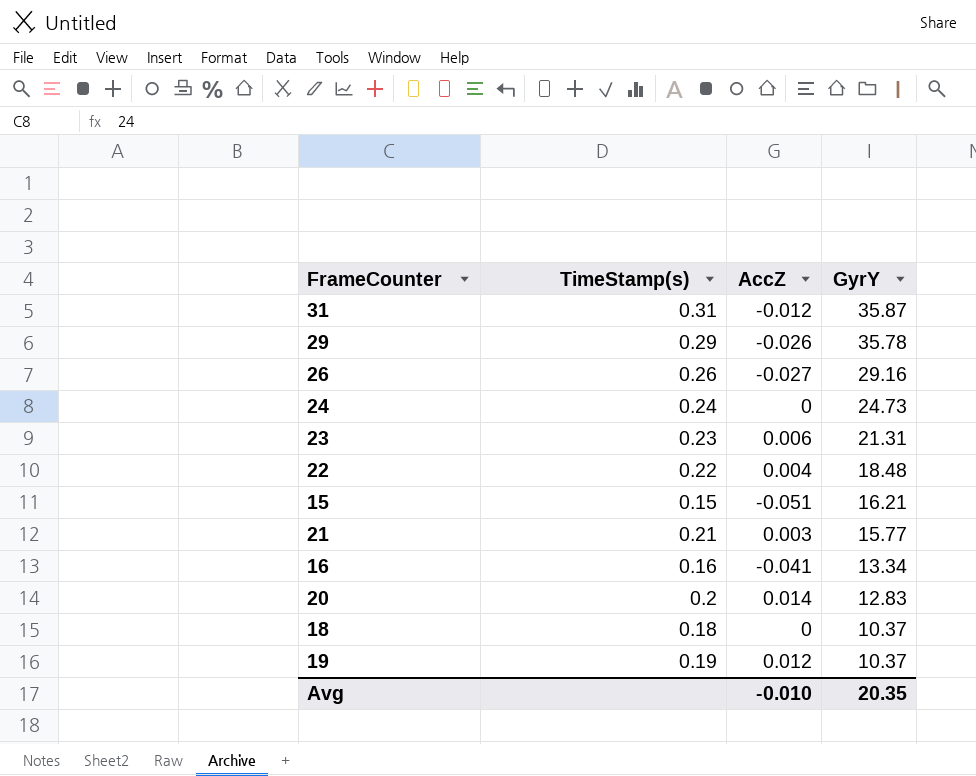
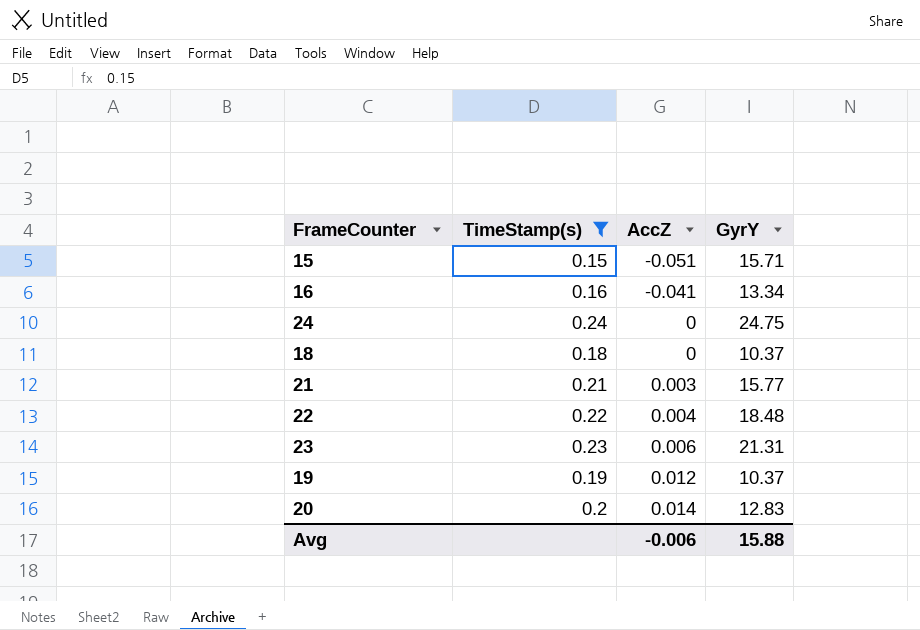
filter: none -> TimeStamp(s) <= 0.24
row order: GyrY descending -> AccZ ascending
15 | GyrY: 16.21 -> 15.71
24 | GyrY: 24.73 -> 24.75
Avg | AccZ: -0.010 -> -0.006
Avg | GyrY: 20.35 -> 15.88

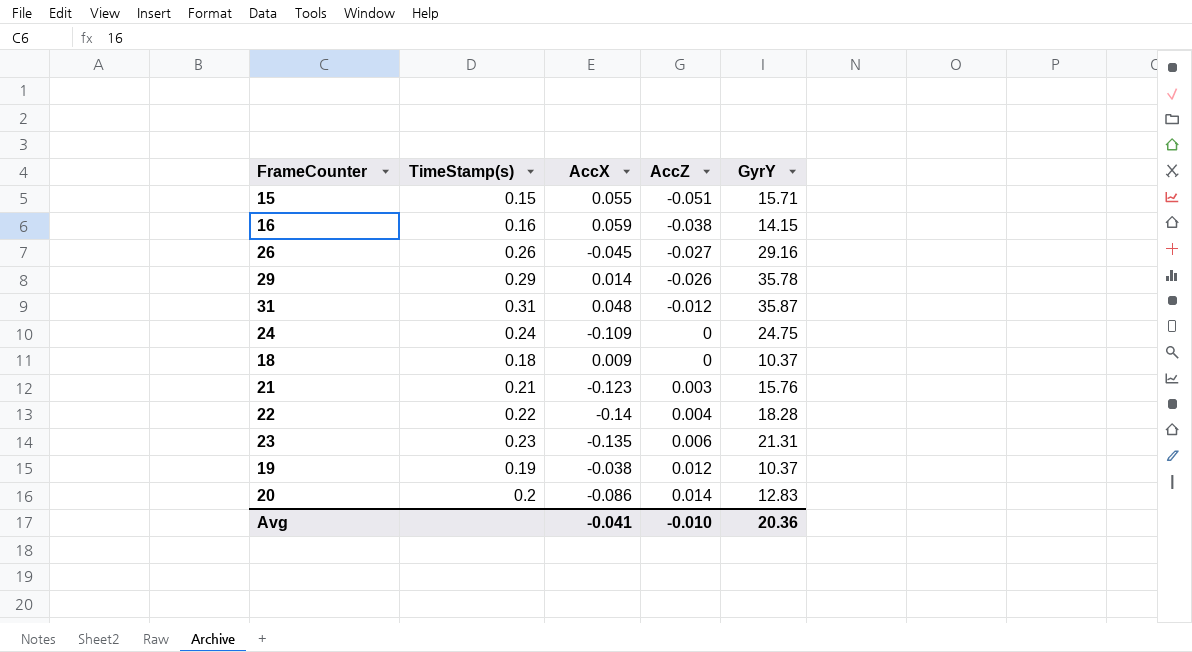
filter: TimeStamp(s) <= 0.24 -> none
column AccX | position: none -> 3
16 | AccZ: -0.041 -> -0.038
16 | GyrY: 13.34 -> 14.15
21 | GyrY: 15.77 -> 15.76
22 | GyrY: 18.48 -> 18.28
Avg | AccZ: -0.006 -> -0.010
Avg | GyrY: 15.88 -> 20.36

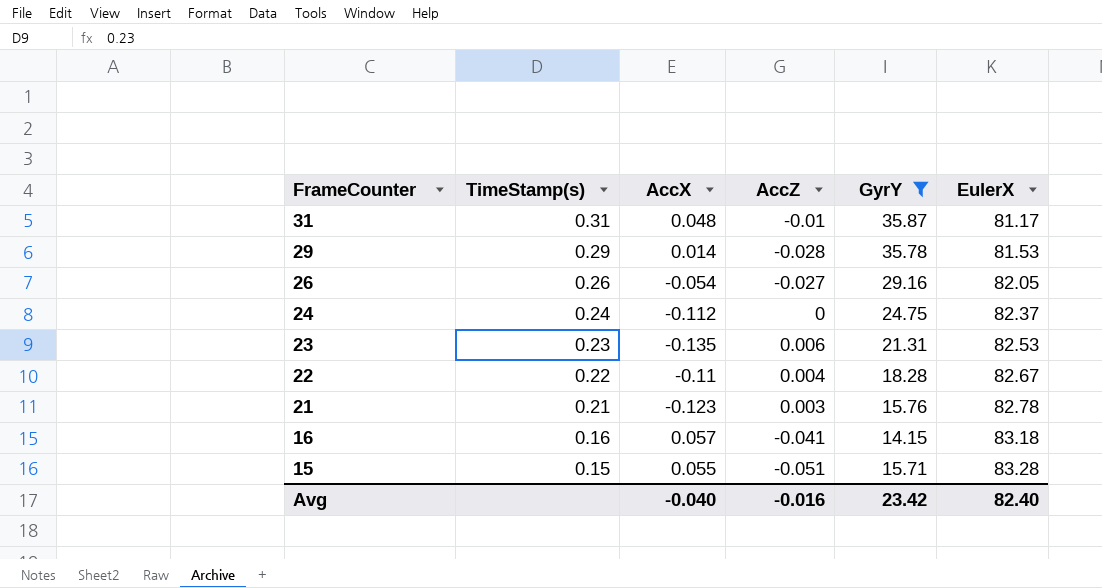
filter: none -> GyrY >= 14.15
row order: AccZ ascending -> FrameCounter descending
column EulerX | position: none -> 6
31 | AccZ: -0.012 -> -0.01
29 | AccZ: -0.026 -> -0.028
26 | AccX: -0.045 -> -0.054
24 | AccX: -0.109 -> -0.112
22 | AccX: -0.14 -> -0.11
16 | AccX: 0.059 -> 0.057
16 | AccZ: -0.038 -> -0.041
Avg | AccX: -0.041 -> -0.040
Avg | AccZ: -0.010 -> -0.016
Avg | GyrY: 20.36 -> 23.42

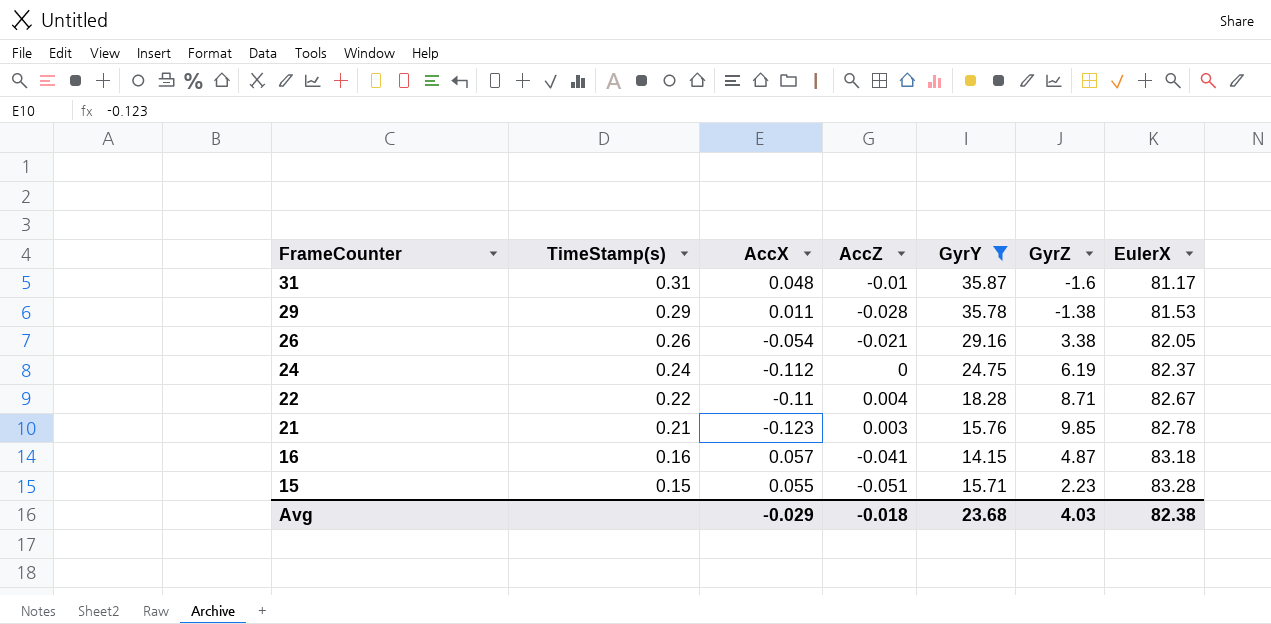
column GyrZ | position: none -> 6
row 23: 0.23 | -0.135 | 0.006 | 21.31 | 82.53 -> none
29 | AccX: 0.014 -> 0.011
26 | AccZ: -0.027 -> -0.021
Avg | AccX: -0.040 -> -0.029
Avg | AccZ: -0.016 -> -0.018
Avg | GyrY: 23.42 -> 23.68
Avg | EulerX: 82.40 -> 82.38

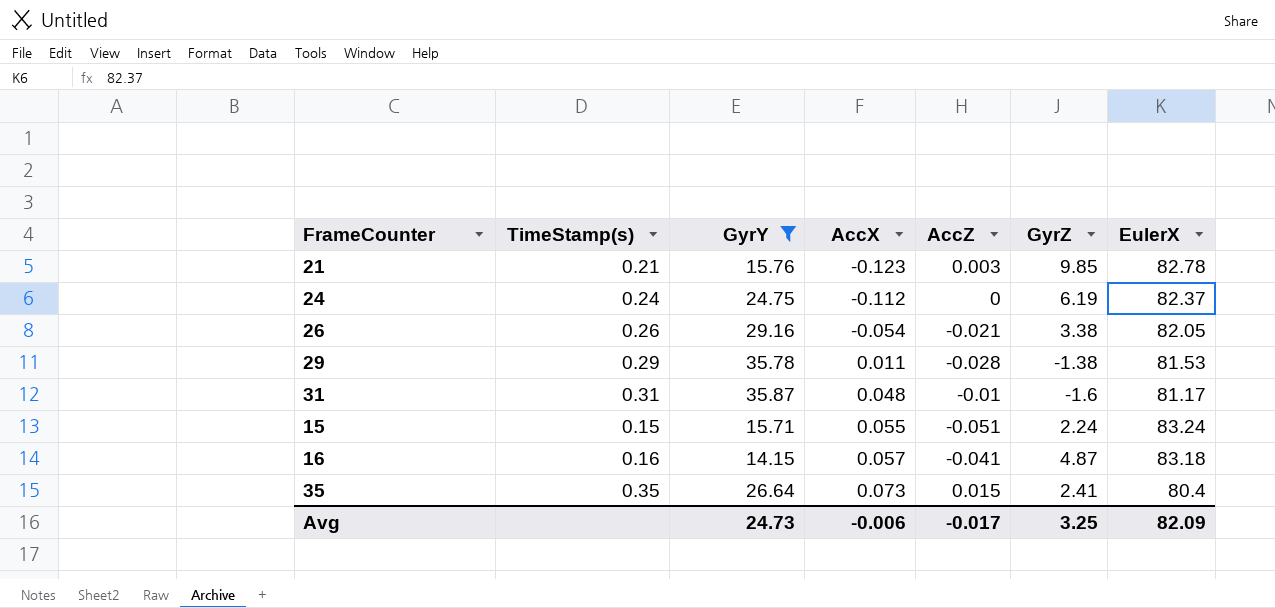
row order: FrameCounter descending -> AccX ascending
column GyrY | position: 5 -> 3
row 22: 0.22 | -0.11 | 0.004 | 18.28 | 8.71 | 82.67 -> none
15 | GyrZ: 2.23 -> 2.24
15 | EulerX: 83.28 -> 83.24
row 35: none -> 0.35 | 26.64 | 0.073 | 0.015 | 2.41 | 80.4
Avg | GyrY: 23.68 -> 24.73
Avg | AccX: -0.029 -> -0.006
Avg | AccZ: -0.018 -> -0.017
Avg | GyrZ: 4.03 -> 3.25
Avg | EulerX: 82.38 -> 82.09

